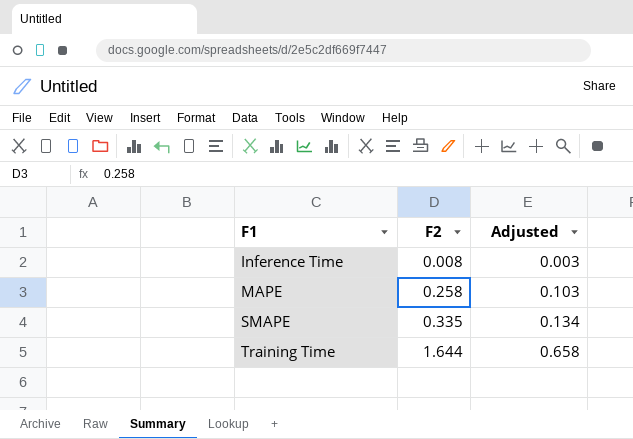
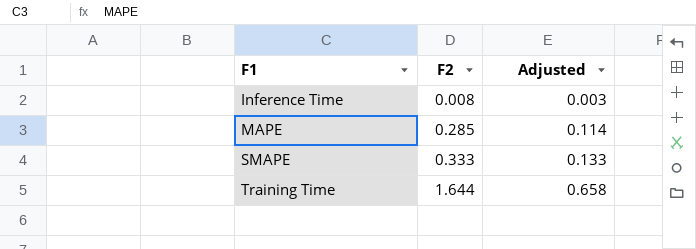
MAPE | F2: 0.258 -> 0.285
MAPE | Adjusted: 0.103 -> 0.114
SMAPE | F2: 0.335 -> 0.333
SMAPE | Adjusted: 0.134 -> 0.133

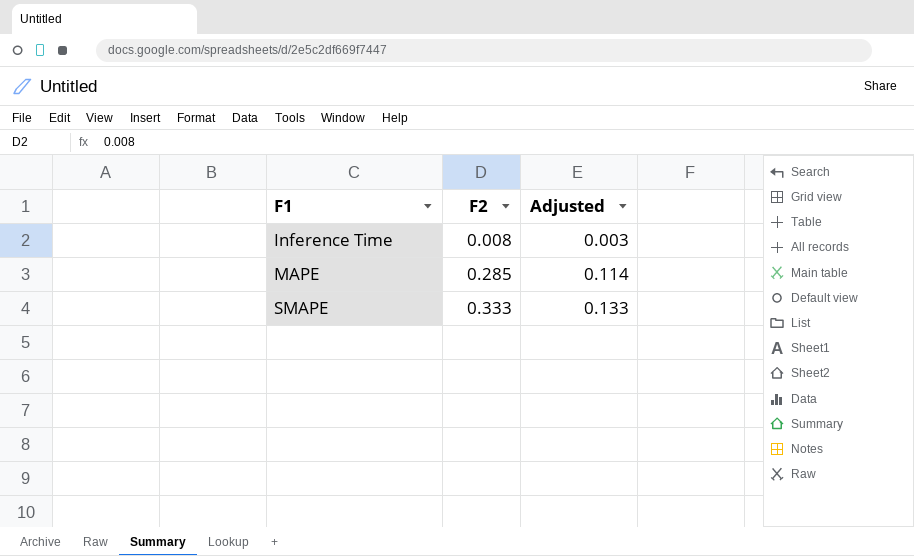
row Training Time: 1.644 | 0.658 -> none

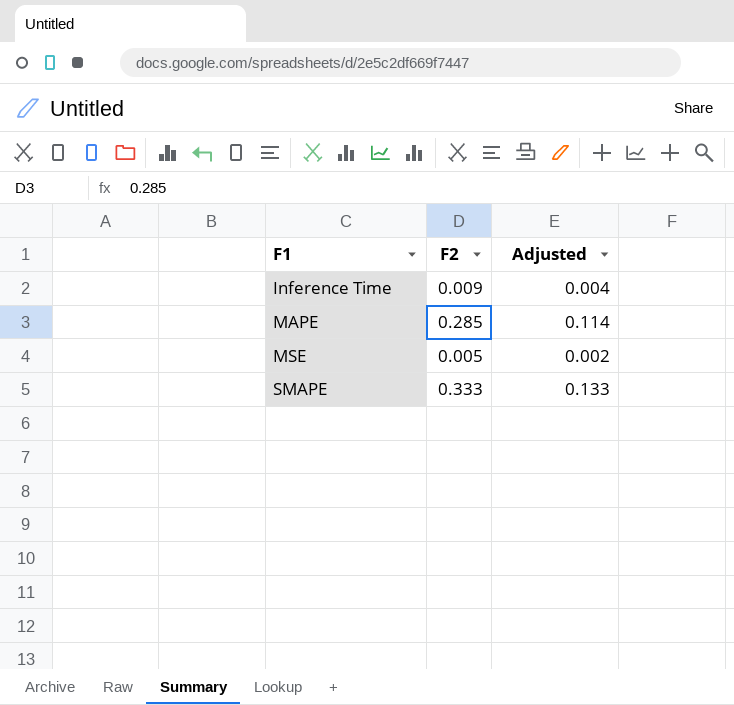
Inference Time | F2: 0.008 -> 0.009
Inference Time | Adjusted: 0.003 -> 0.004
row MSE: none -> 0.005 | 0.002

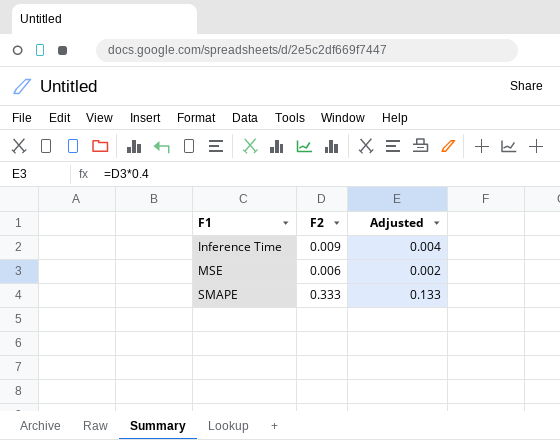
row MAPE: 0.285 | 0.114 -> none
MSE | F2: 0.005 -> 0.006

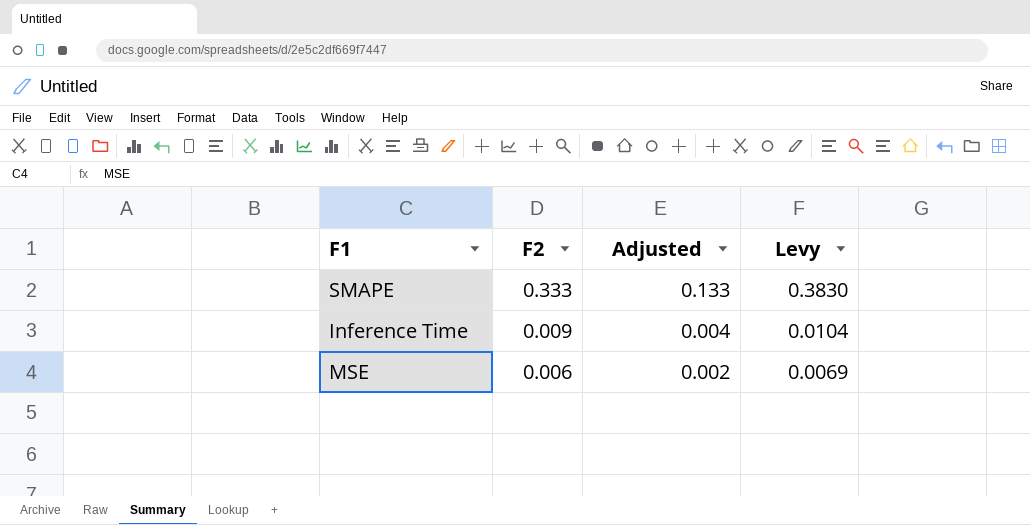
row order: F1 ascending -> F2 descending
column Levy | formula: none -> [F2] * 1.15

